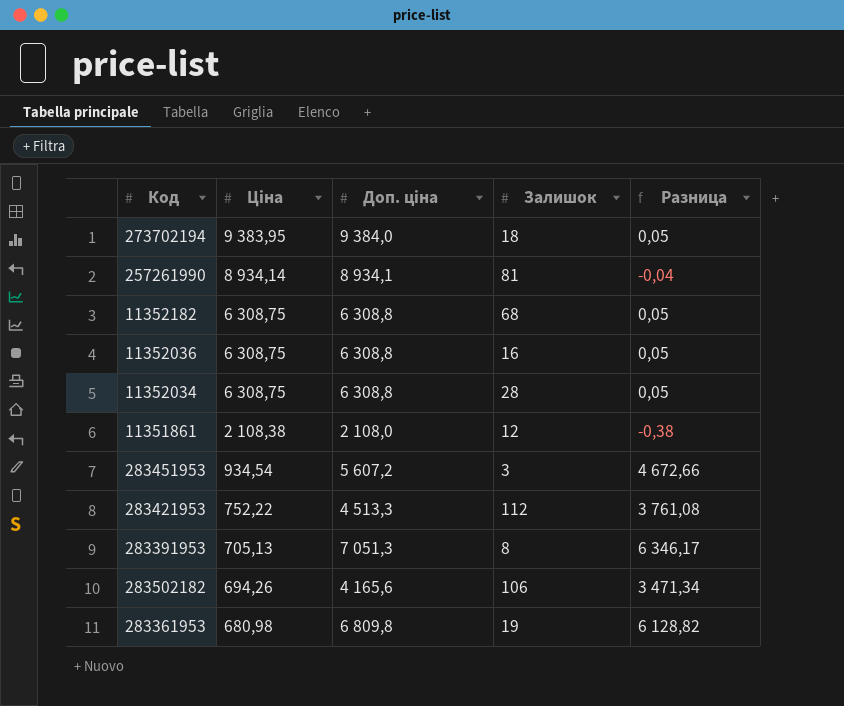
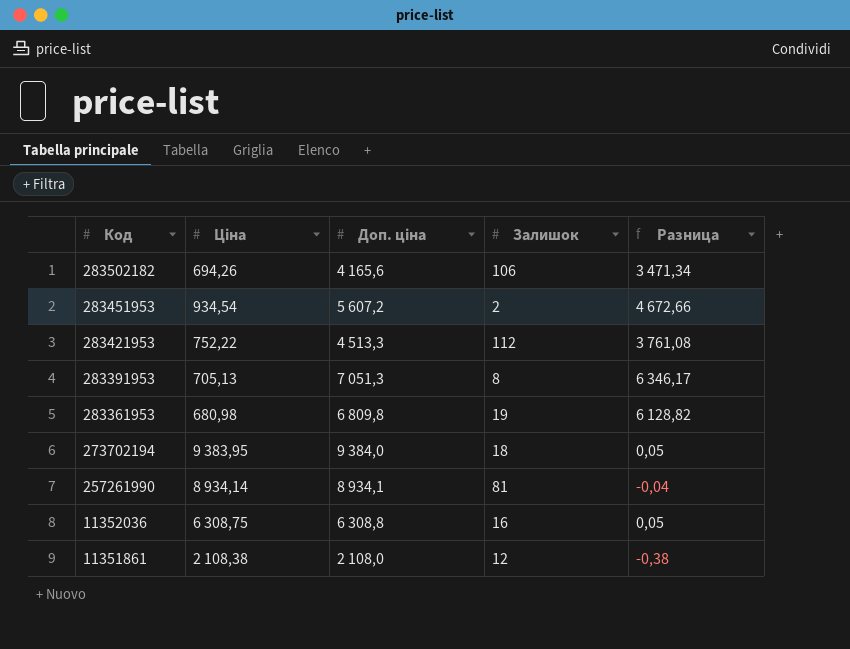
row order: Ціна descending -> Код descending
row 11352182: 6 308,75 | 6 308,8 | 68 | 0,05 -> none
row 11352034: 6 308,75 | 6 308,8 | 28 | 0,05 -> none
283451953 | Залишок: 3 -> 2

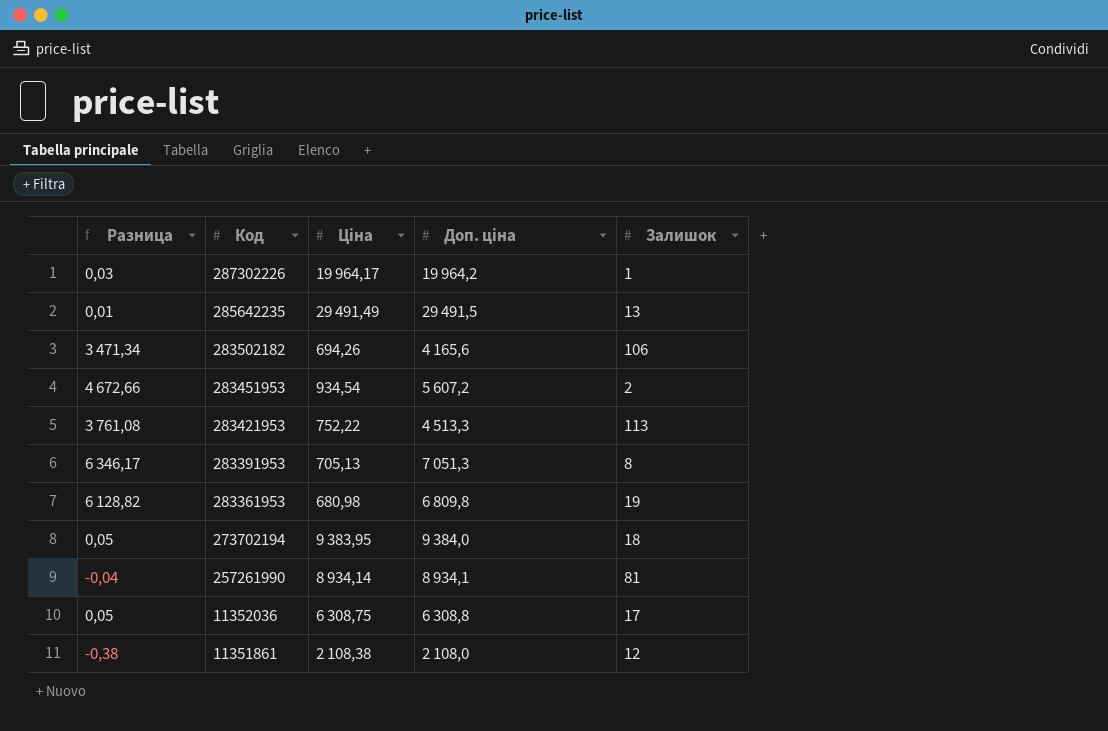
column Разница | position: 5 -> 1
row 287302226: none -> 0,03 | 19 964,17 | 19 964,2 | 1
row 285642235: none -> 0,01 | 29 491,49 | 29 491,5 | 13
283421953 | Залишок: 112 -> 113
11352036 | Залишок: 16 -> 17

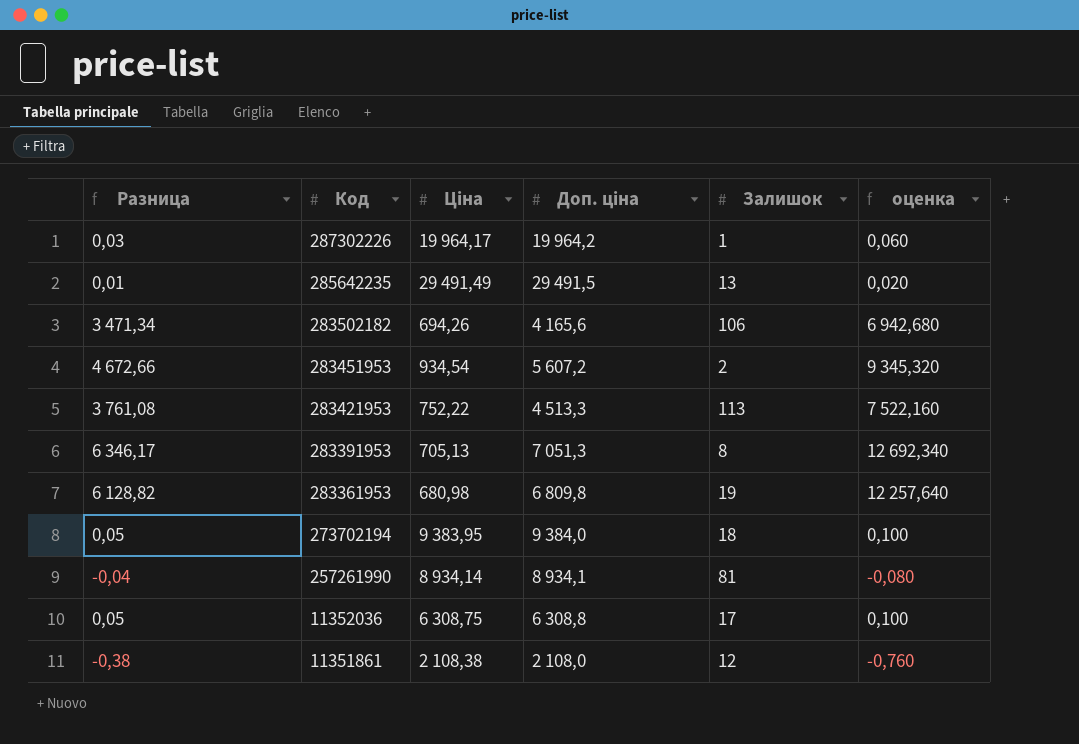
column оценка | formula: none -> [Разница] * 2

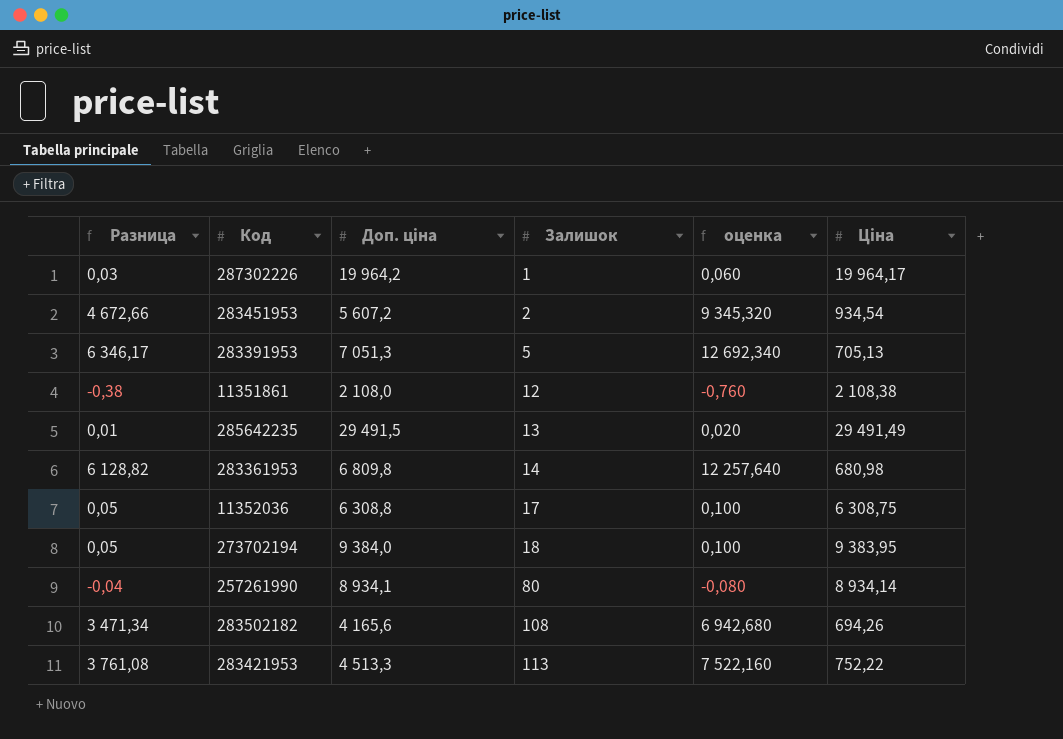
row order: Код descending -> Залишок ascending
column Ціна | position: 3 -> 6
283391953 | Залишок: 8 -> 5
283361953 | Залишок: 19 -> 14
257261990 | Залишок: 81 -> 80
283502182 | Залишок: 106 -> 108

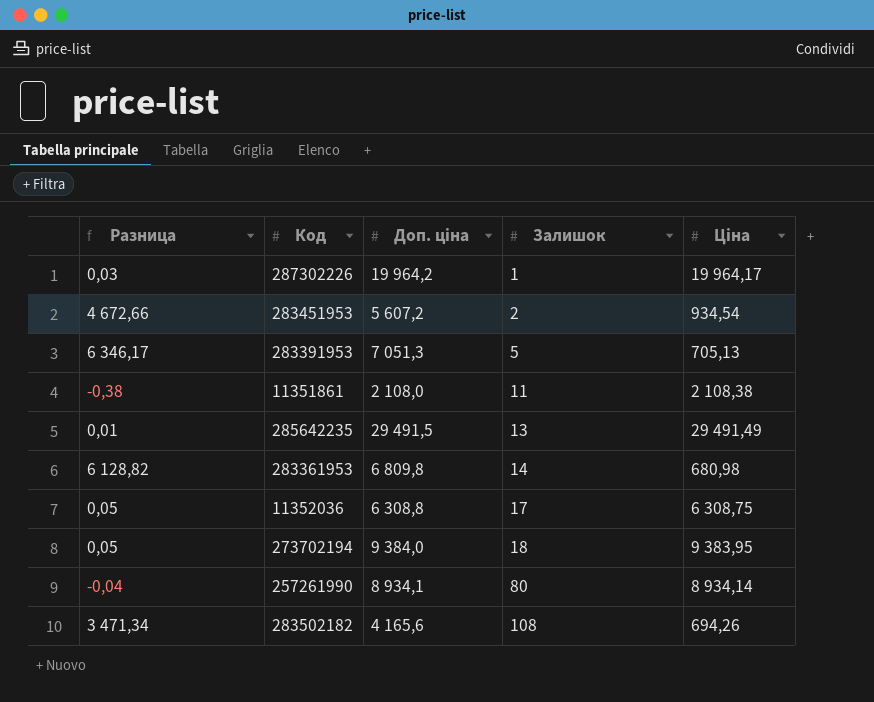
column оценка | formula: [Разница] * 2 -> none
row 283421953: 3 761,08 | 4 513,3 | 113 | 7 522,160 | 752,22 -> none
11351861 | Залишок: 12 -> 11

